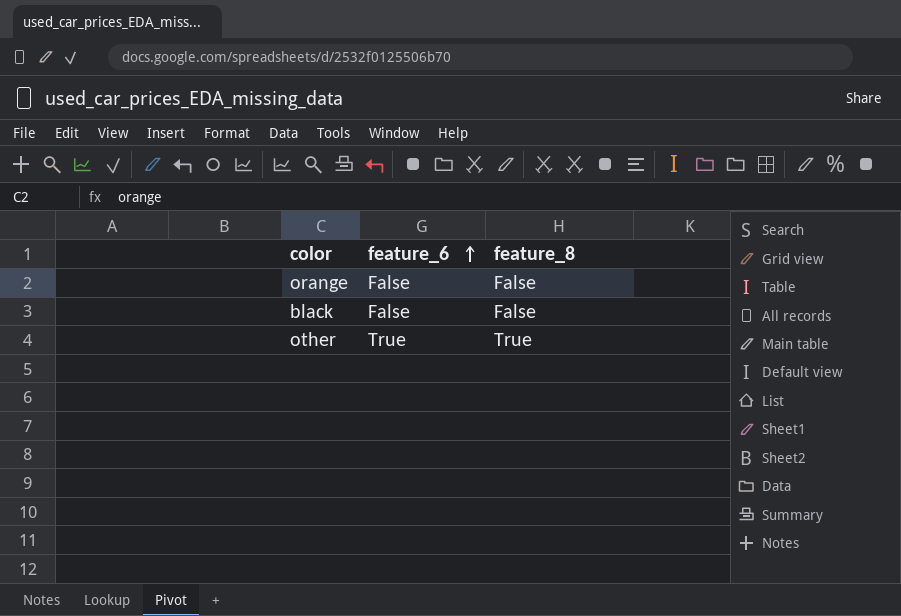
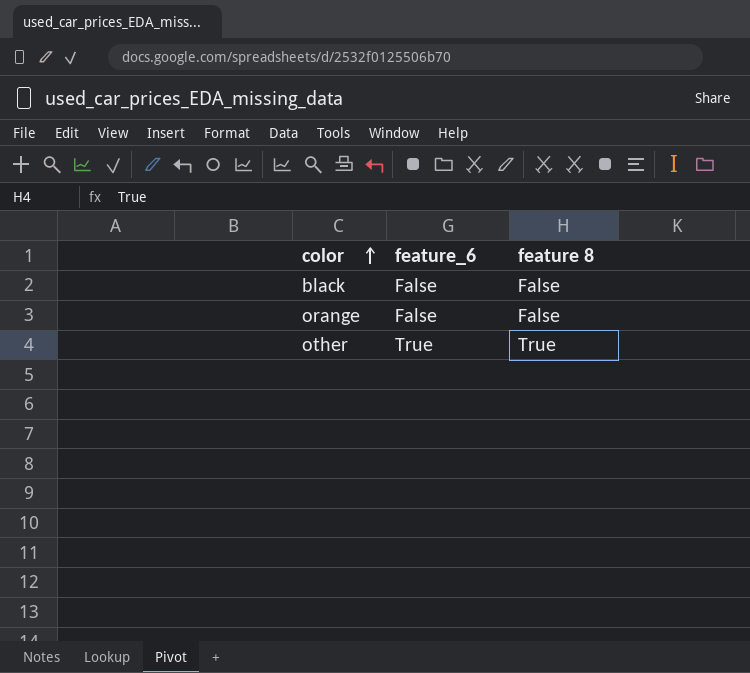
row order: feature_6 ascending -> color ascending
column name: feature_8 -> feature 8

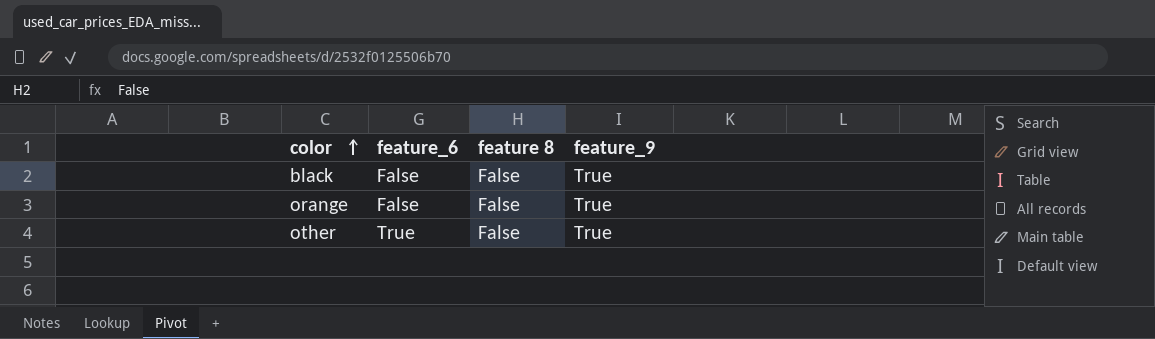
column feature_9 | position: none -> 4
other | feature 8: True -> False

